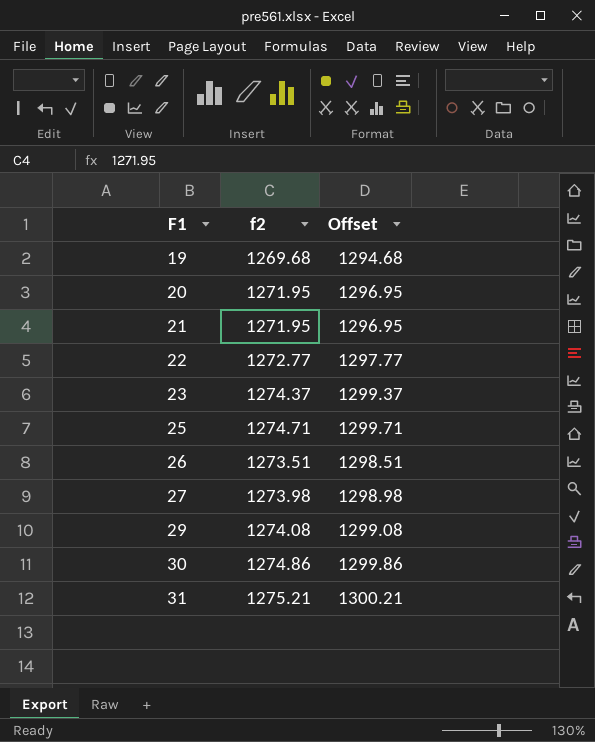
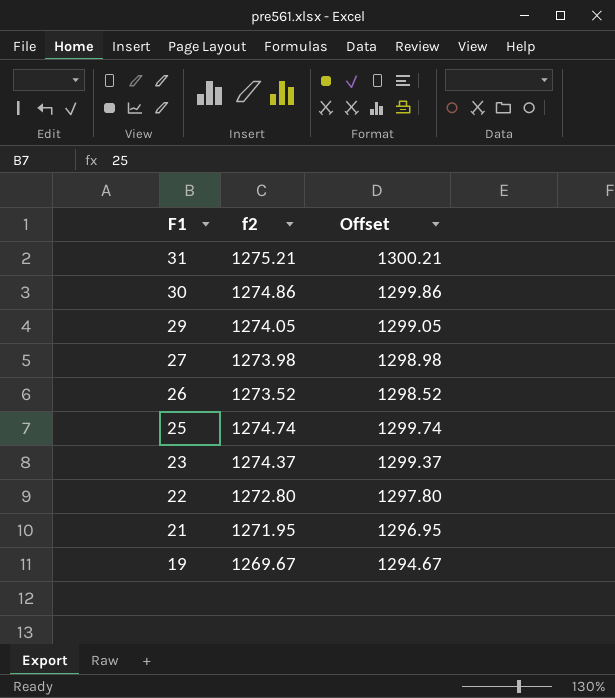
row order: F1 ascending -> F1 descending
row 20: 1271.95 | 1296.95 -> none
29 | f2: 1274.08 -> 1274.05
29 | Offset: 1299.08 -> 1299.05
26 | f2: 1273.51 -> 1273.52
26 | Offset: 1298.51 -> 1298.52
25 | f2: 1274.71 -> 1274.74
25 | Offset: 1299.71 -> 1299.74
22 | f2: 1272.77 -> 1272.80
22 | Offset: 1297.77 -> 1297.80
19 | f2: 1269.68 -> 1269.67
19 | Offset: 1294.68 -> 1294.67

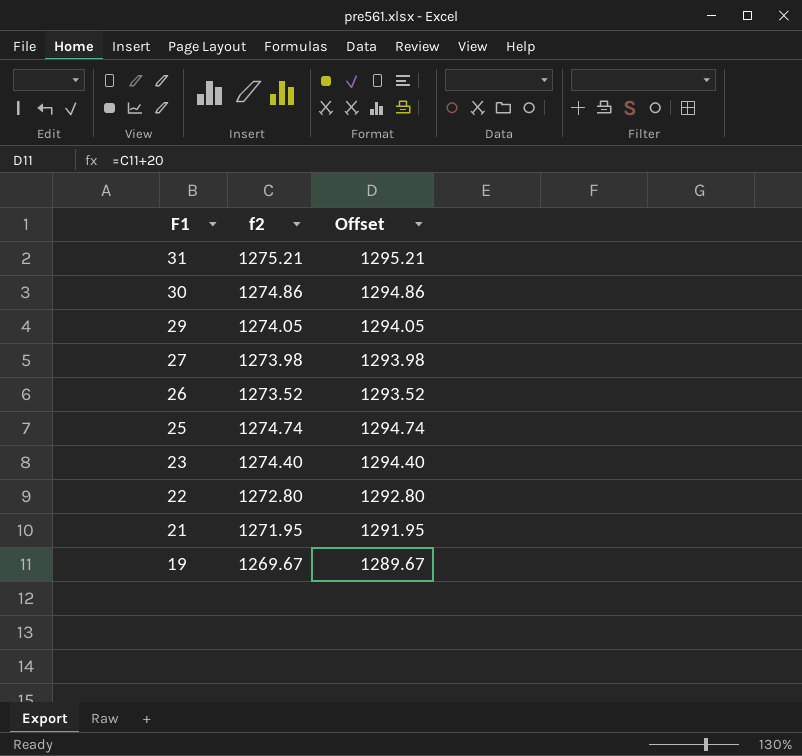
column Offset | formula: [f2] + 25 -> [f2] + 20
23 | f2: 1274.37 -> 1274.40

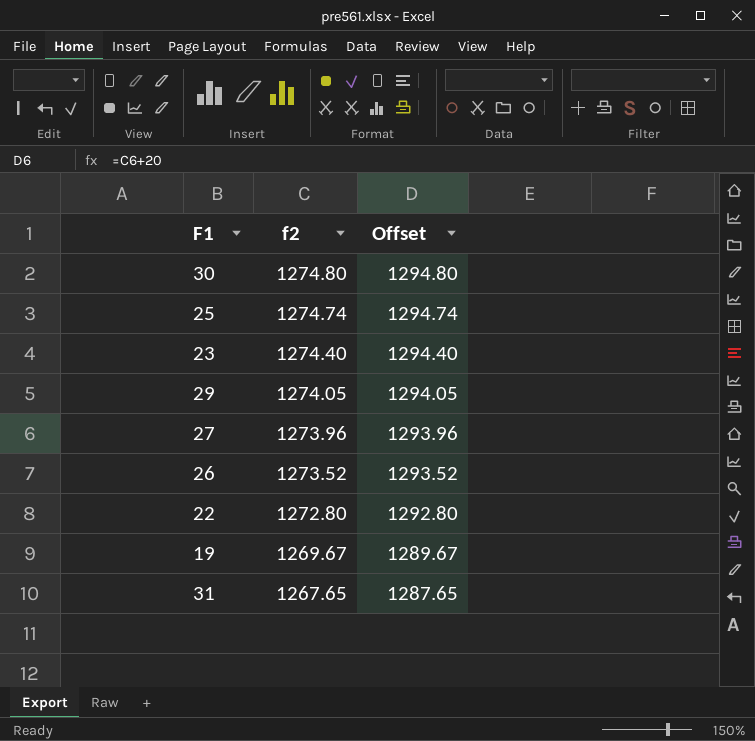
row order: F1 descending -> f2 descending
row 21: 1271.95 | 1291.95 -> none
30 | f2: 1274.86 -> 1274.80
30 | Offset: 1294.86 -> 1294.80
27 | f2: 1273.98 -> 1273.96
27 | Offset: 1293.98 -> 1293.96
31 | f2: 1275.21 -> 1267.65
31 | Offset: 1295.21 -> 1287.65

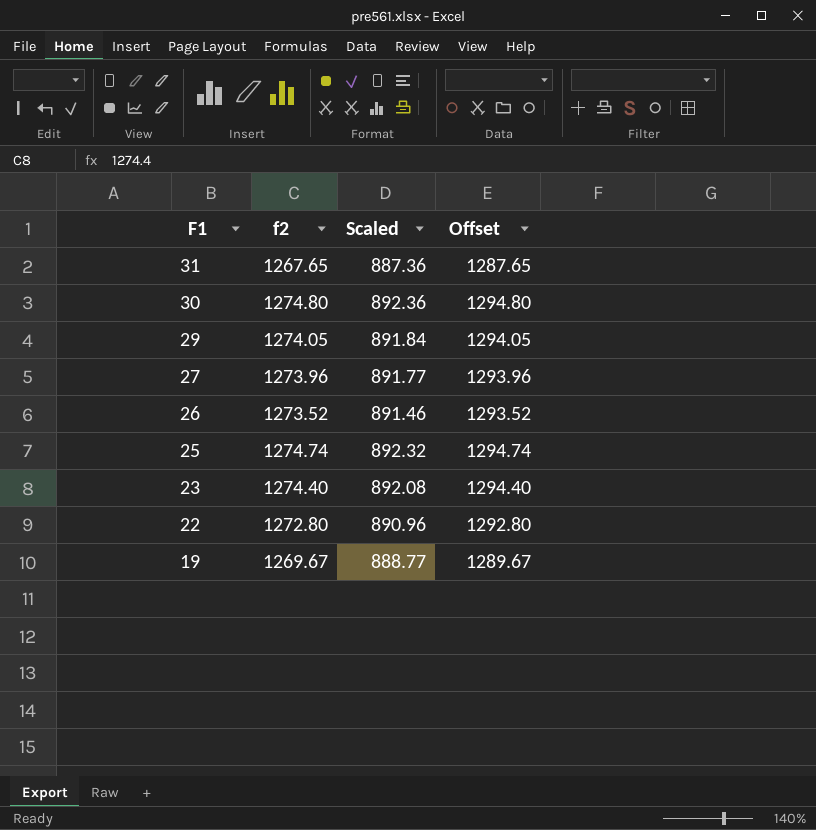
row order: f2 descending -> F1 descending
column Scaled | formula: none -> [f2] * 0.7

